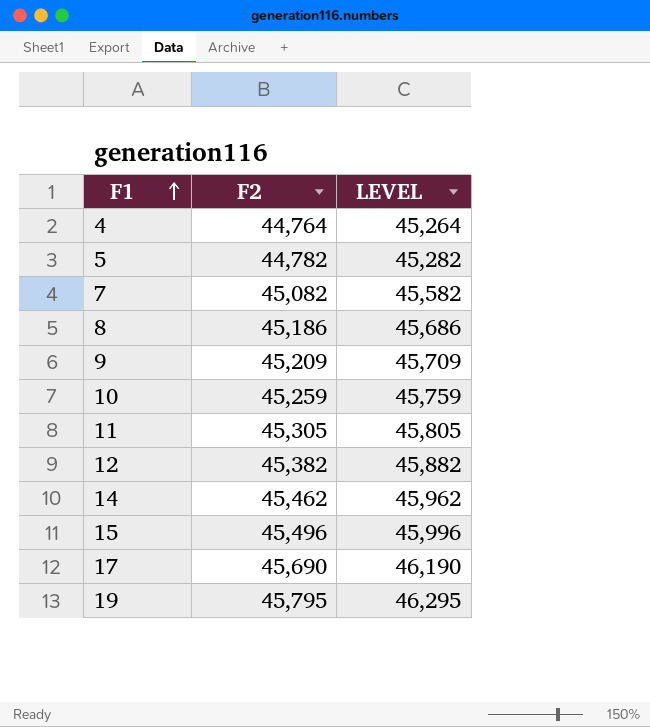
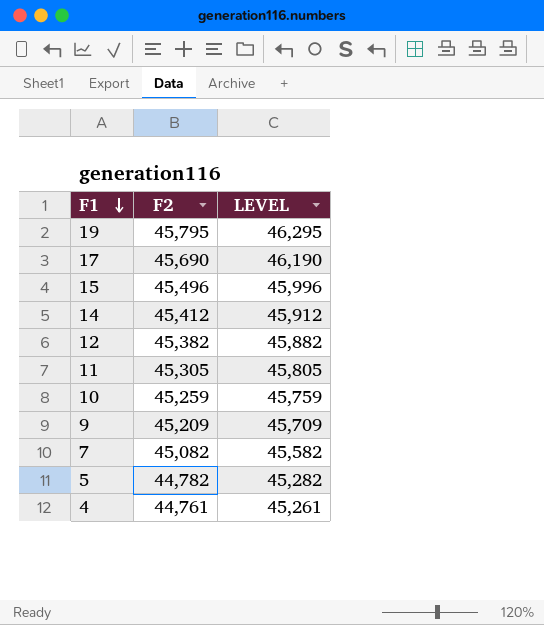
row order: F1 ascending -> F1 descending
row 8: 45,186 | 45,686 -> none
14 | F2: 45,462 -> 45,412
14 | LEVEL: 45,962 -> 45,912
4 | F2: 44,764 -> 44,761
4 | LEVEL: 45,264 -> 45,261

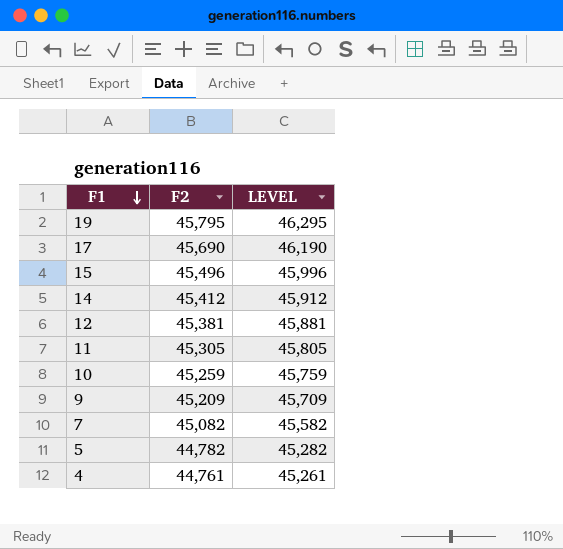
12 | F2: 45,382 -> 45,381
12 | LEVEL: 45,882 -> 45,881

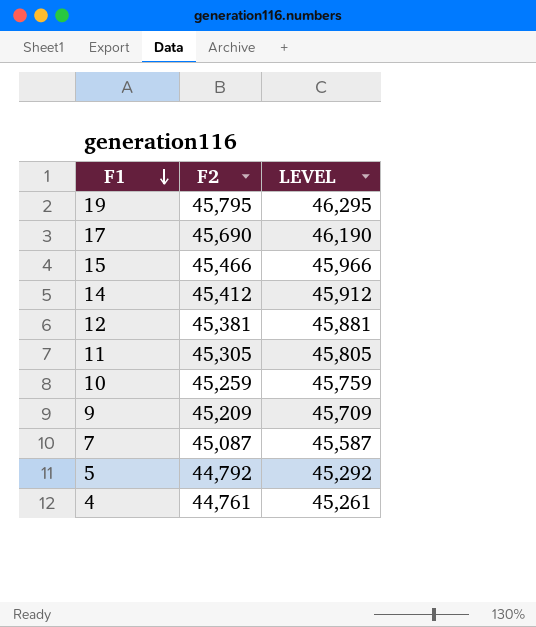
15 | F2: 45,496 -> 45,466
15 | LEVEL: 45,996 -> 45,966
7 | F2: 45,082 -> 45,087
7 | LEVEL: 45,582 -> 45,587
5 | F2: 44,782 -> 44,792
5 | LEVEL: 45,282 -> 45,292

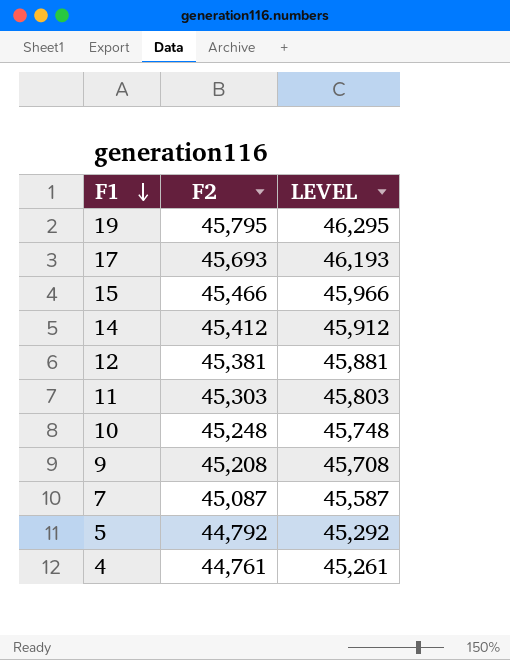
17 | F2: 45,690 -> 45,693
17 | LEVEL: 46,190 -> 46,193
11 | F2: 45,305 -> 45,303
11 | LEVEL: 45,805 -> 45,803
10 | F2: 45,259 -> 45,248
10 | LEVEL: 45,759 -> 45,748
9 | F2: 45,209 -> 45,208
9 | LEVEL: 45,709 -> 45,708

